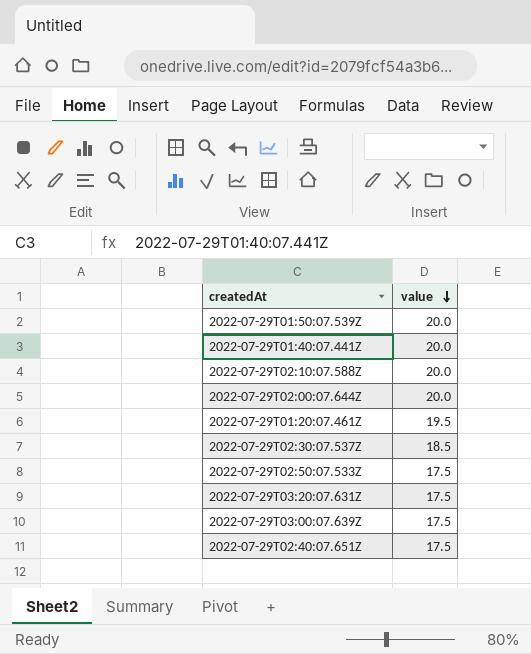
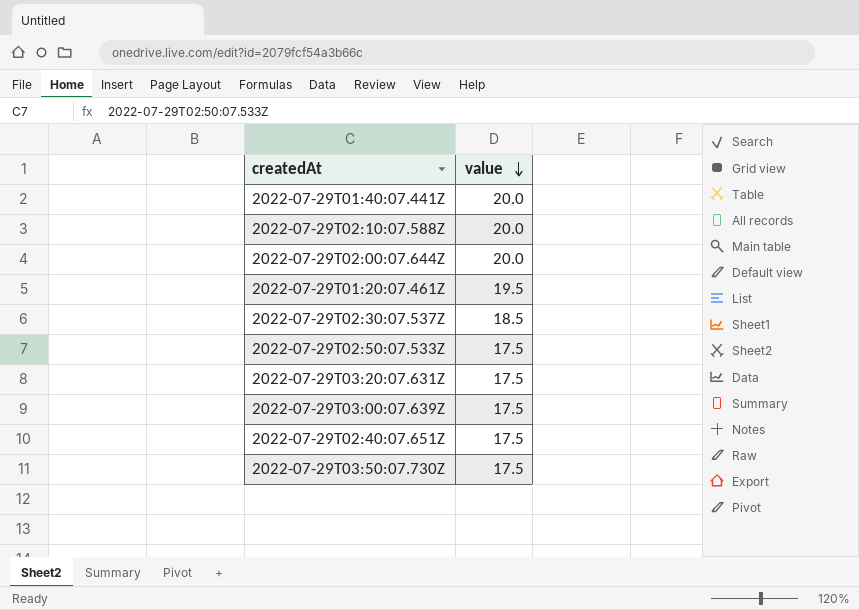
row 2022-07-29T01:50:07.539Z: 20.0 -> none
row 2022-07-29T03:50:07.730Z: none -> 17.5

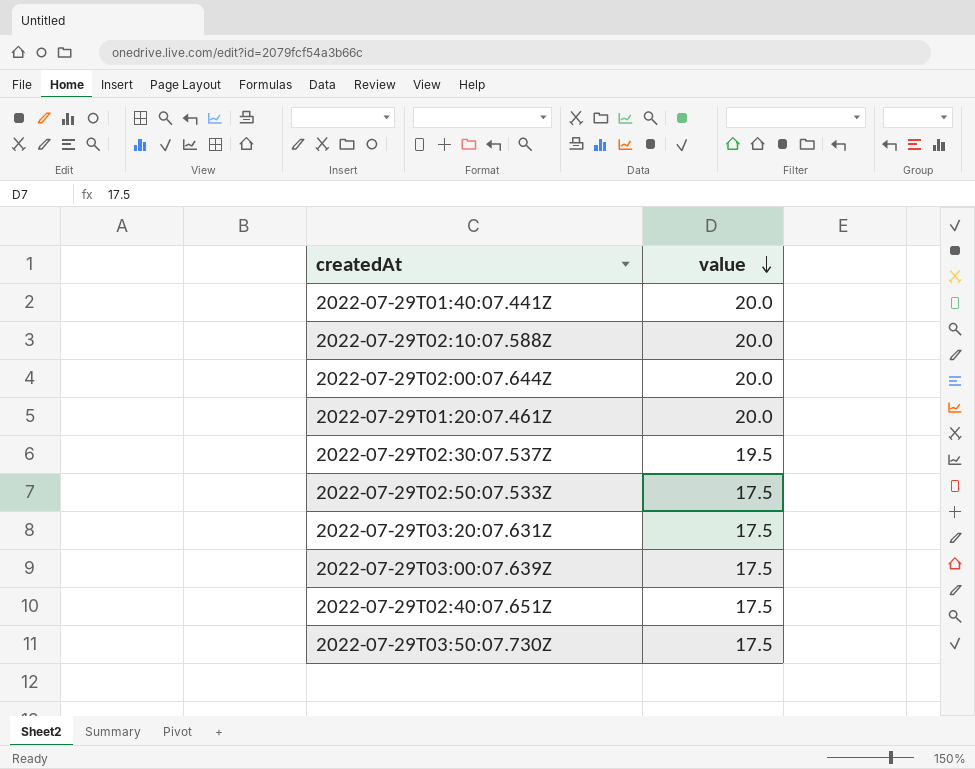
2022-07-29T01:20:07.461Z | value: 19.5 -> 20.0
2022-07-29T02:30:07.537Z | value: 18.5 -> 19.5

